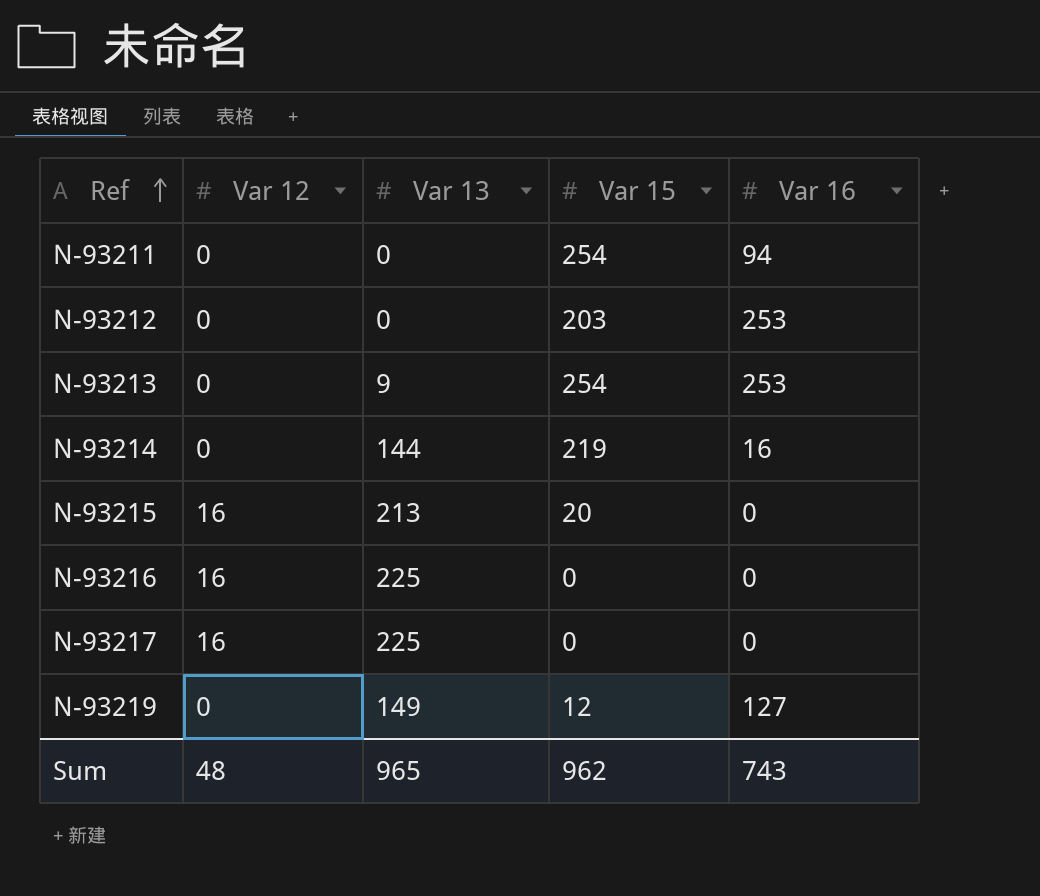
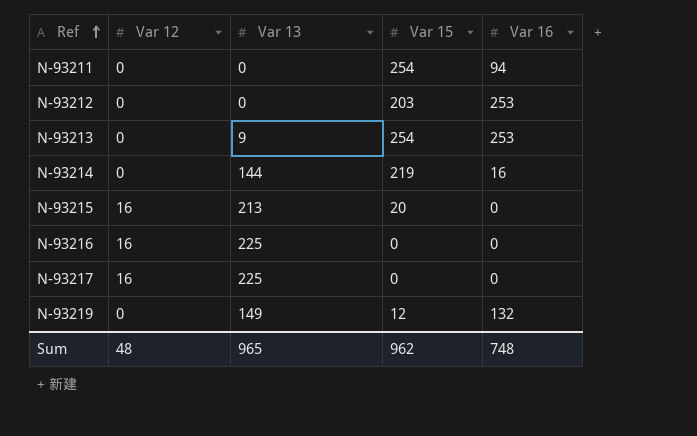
N-93219 | Var 16: 127 -> 132
Sum | Var 16: 743 -> 748

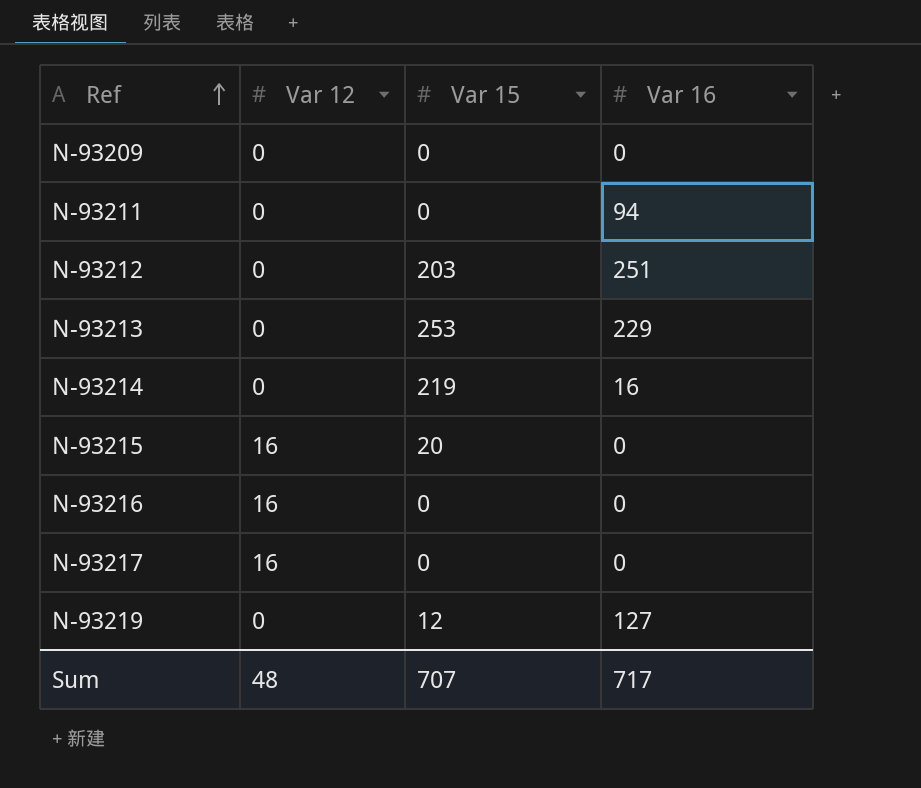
column Var 13 | position: 3 -> none
row N-93209: none -> 0 | 0 | 0
N-93211 | Var 15: 254 -> 0
N-93212 | Var 16: 253 -> 251
N-93213 | Var 15: 254 -> 253
N-93213 | Var 16: 253 -> 229
N-93219 | Var 16: 132 -> 127
Sum | Var 15: 962 -> 707
Sum | Var 16: 748 -> 717

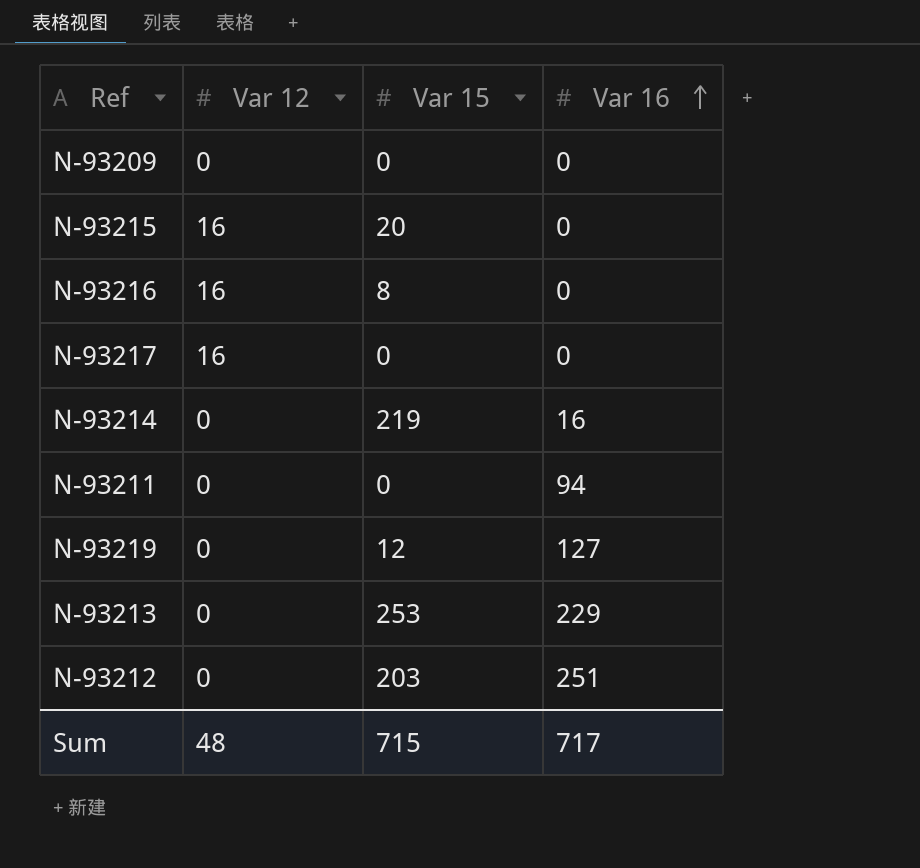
row order: Ref ascending -> Var 16 ascending
N-93216 | Var 15: 0 -> 8
Sum | Var 15: 707 -> 715

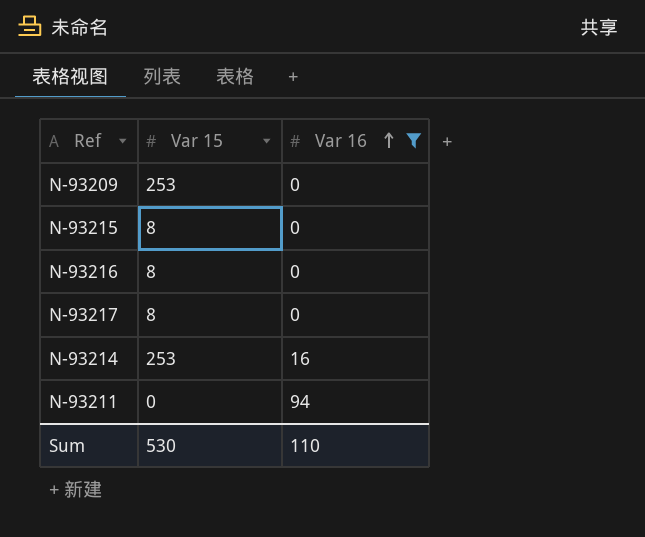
filter: none -> Var 16 <= 94
column Var 12 | position: 2 -> none
N-93209 | Var 15: 0 -> 253
N-93215 | Var 15: 20 -> 8
N-93217 | Var 15: 0 -> 8
N-93214 | Var 15: 219 -> 253
Sum | Var 15: 715 -> 530
Sum | Var 16: 717 -> 110

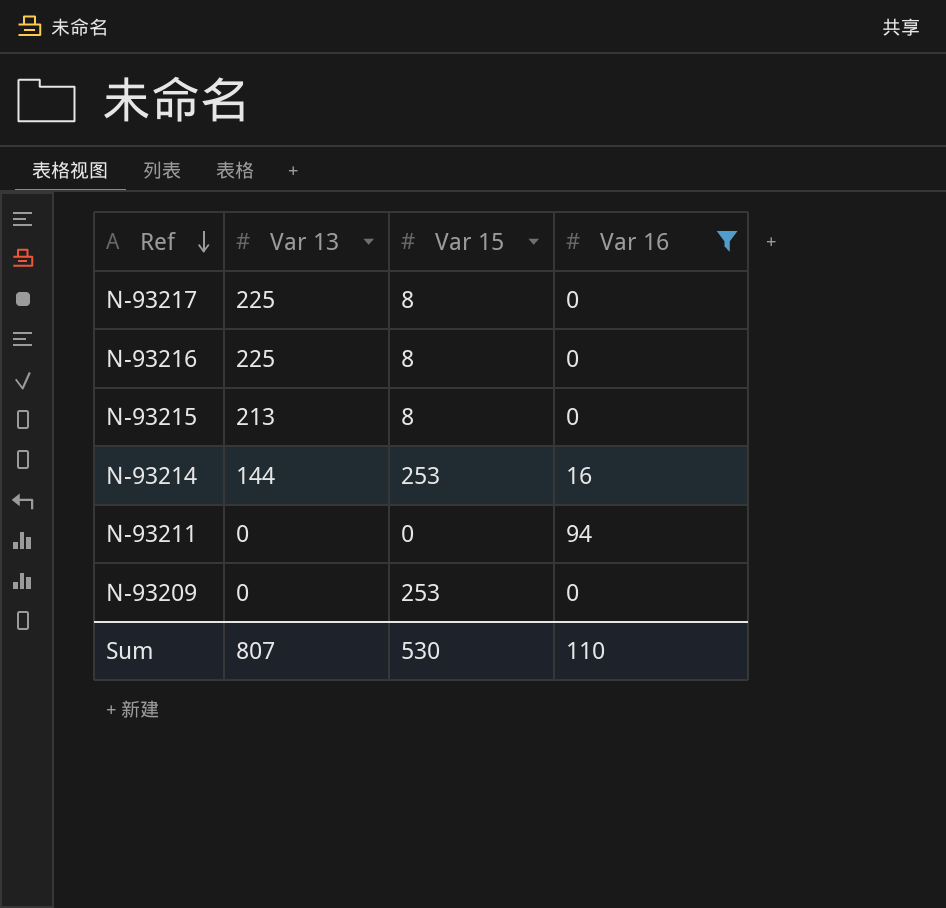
row order: Var 16 ascending -> Ref descending
column Var 13 | position: none -> 2

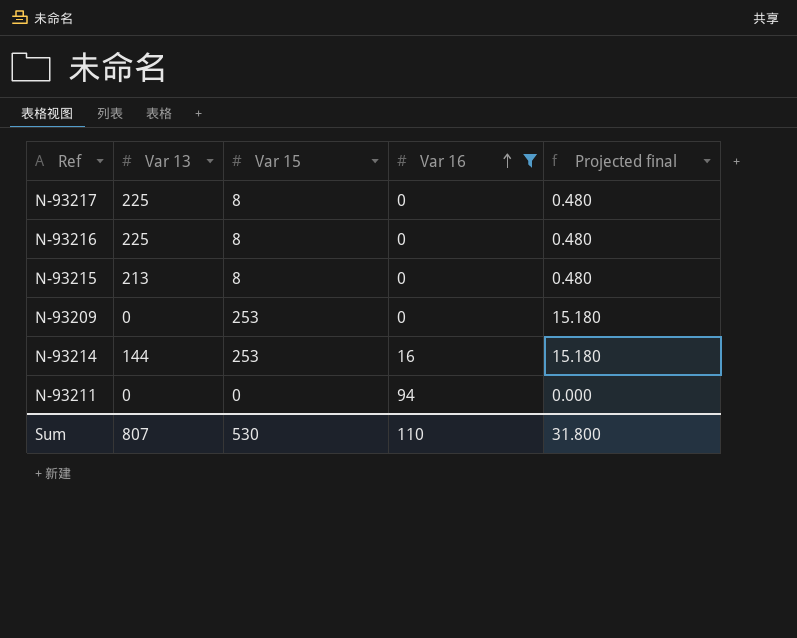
row order: Ref descending -> Var 16 ascending
column Projected final | formula: none -> [Var 15] * 0.06

